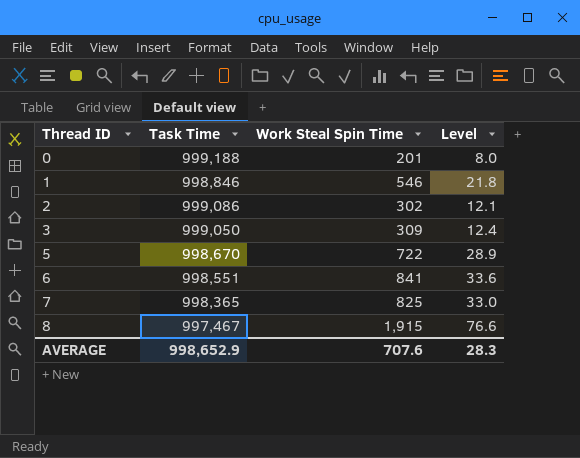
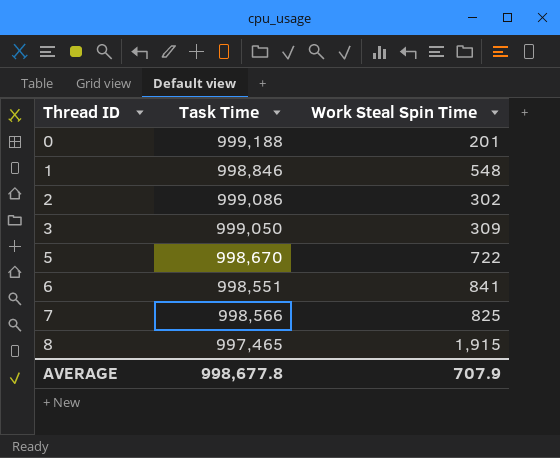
column Level | formula: [Work Steal Spin Time] * 0.04 -> none
1 | Work Steal Spin Time: 546 -> 548
7 | Task Time: 998,365 -> 998,566
8 | Task Time: 997,467 -> 997,465
AVERAGE | Task Time: 998,652.9 -> 998,677.8
AVERAGE | Work Steal Spin Time: 707.6 -> 707.9

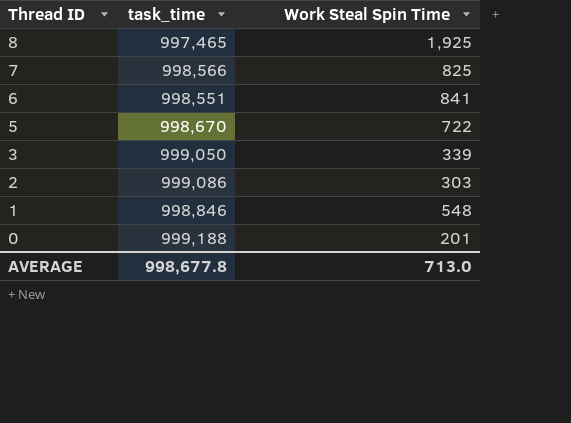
row order: Thread ID ascending -> Thread ID descending
column name: Task Time -> task_time
8 | Work Steal Spin Time: 1,915 -> 1,925
3 | Work Steal Spin Time: 309 -> 339
2 | Work Steal Spin Time: 302 -> 303
AVERAGE | Work Steal Spin Time: 707.9 -> 713.0

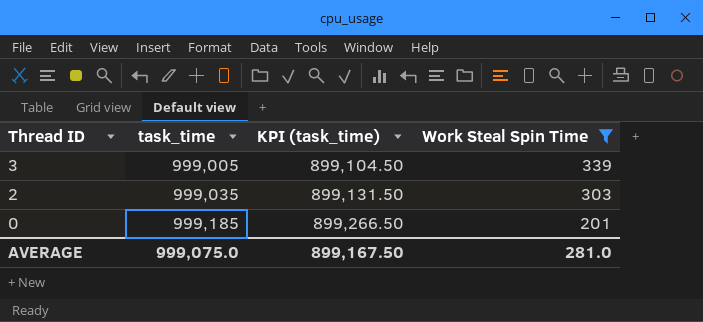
filter: none -> Work Steal Spin Time <= 339
column KPI (task_time) | formula: none -> [task_time] * 0.9
3 | task_time: 999,050 -> 999,005
2 | task_time: 999,086 -> 999,035
0 | task_time: 999,188 -> 999,185
AVERAGE | task_time: 998,677.8 -> 999,075.0
AVERAGE | Work Steal Spin Time: 713.0 -> 281.0

